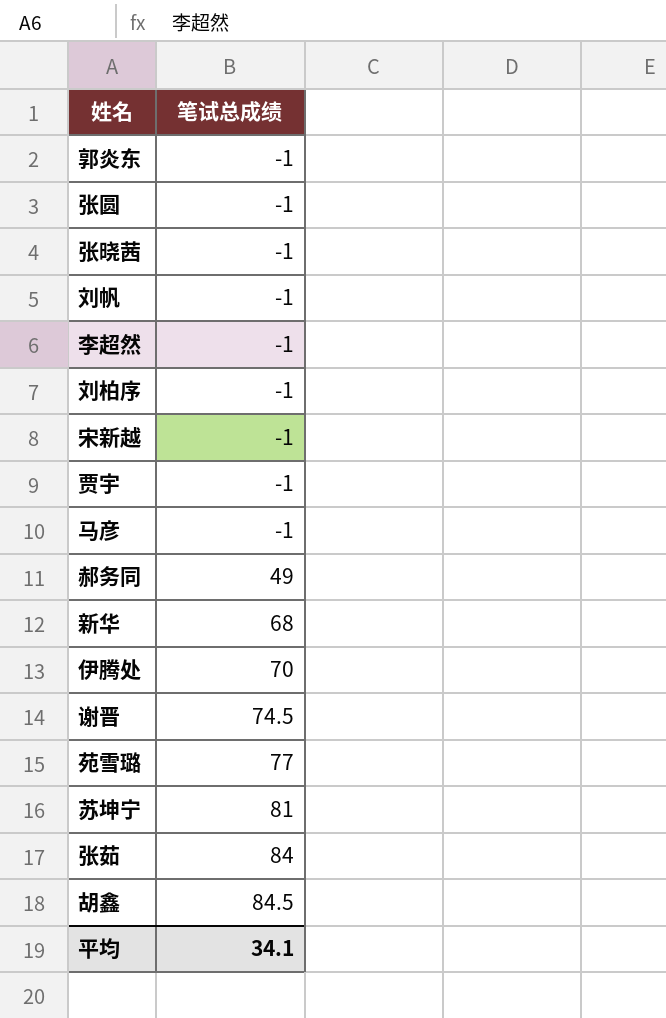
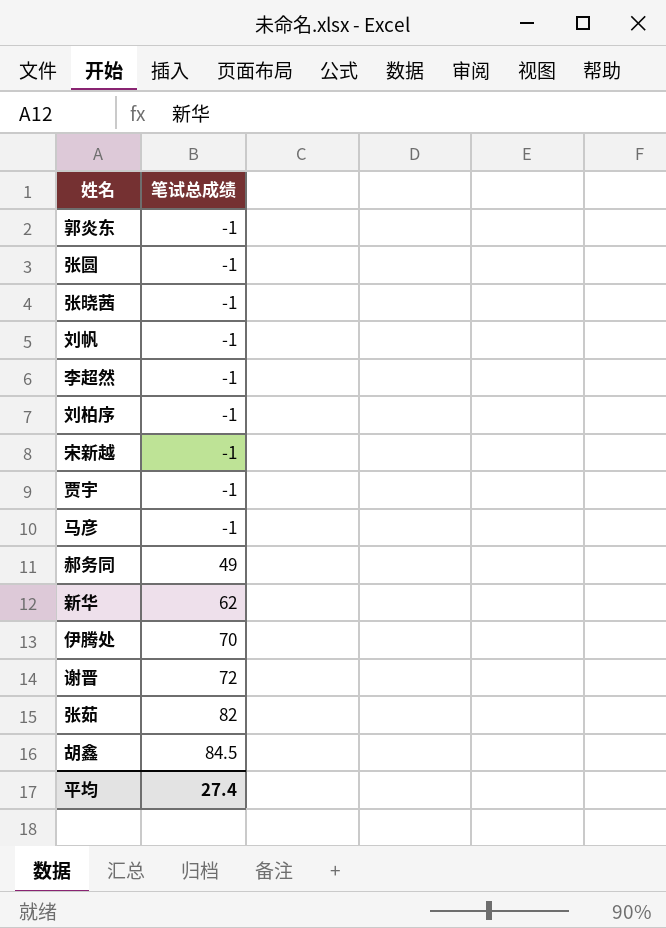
row 苑雪璐: 77 -> none
row 苏坤宁: 81 -> none
新华 | 笔试总成绩: 68 -> 62
谢晋 | 笔试总成绩: 74.5 -> 72
张茹 | 笔试总成绩: 84 -> 82
平均 | 笔试总成绩: 34.1 -> 27.4

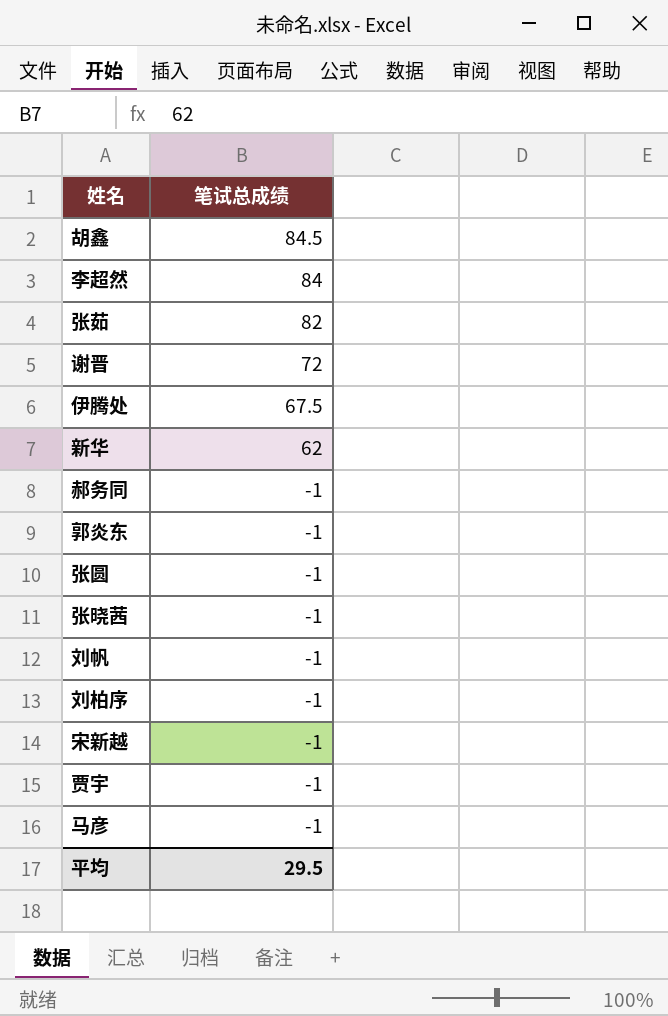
row order: 笔试总成绩 ascending -> 笔试总成绩 descending
李超然 | 笔试总成绩: -1 -> 84
伊腾处 | 笔试总成绩: 70 -> 67.5
郝务同 | 笔试总成绩: 49 -> -1
平均 | 笔试总成绩: 27.4 -> 29.5

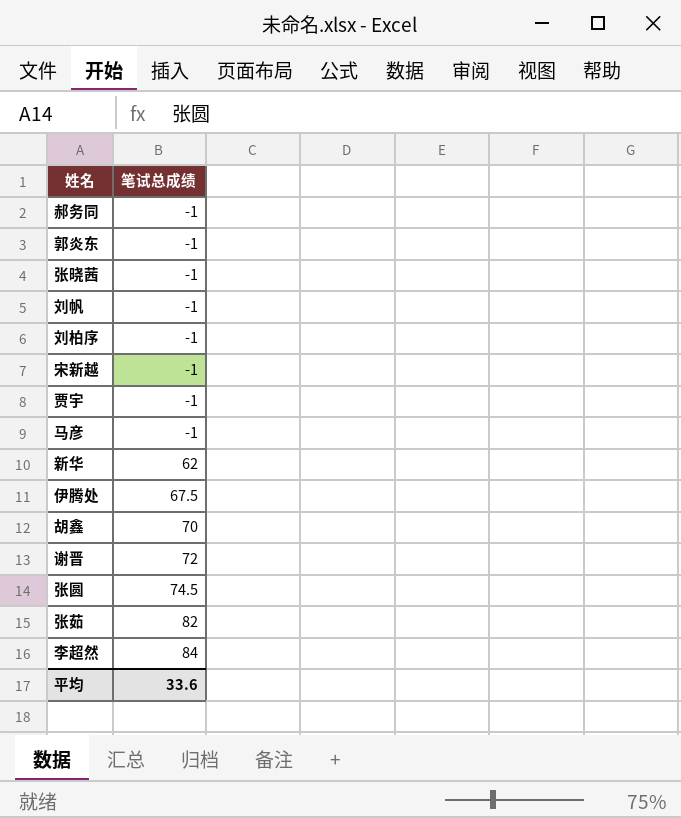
row order: 笔试总成绩 descending -> 笔试总成绩 ascending
胡鑫 | 笔试总成绩: 84.5 -> 70
张圆 | 笔试总成绩: -1 -> 74.5
平均 | 笔试总成绩: 29.5 -> 33.6

